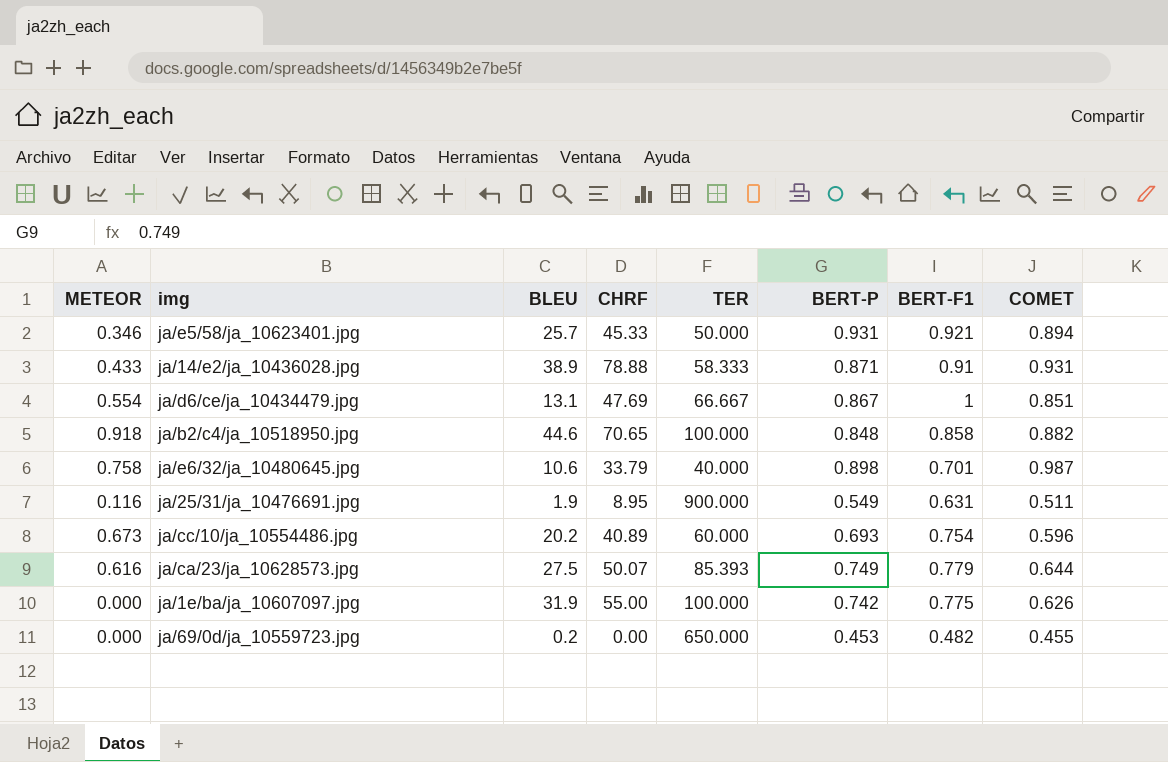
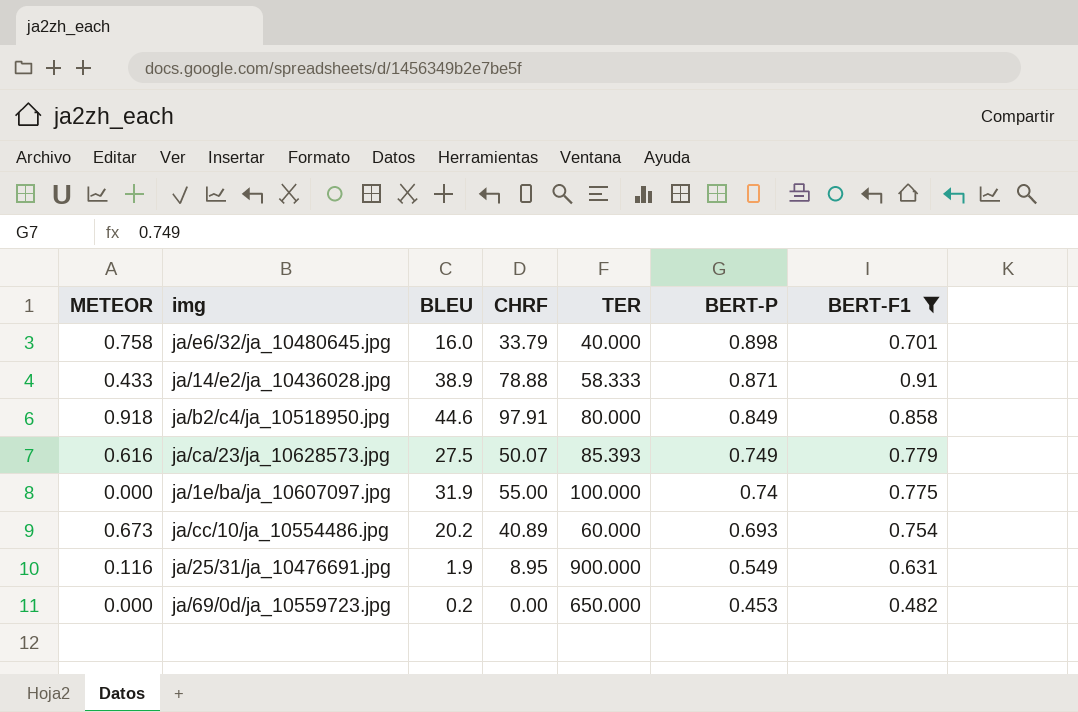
filter: none -> BERT-F1 <= 0.91
row order: none -> BERT-P descending
column COMET | position: 8 -> none
ja/e6/32/ja_10480645.jpg | BLEU: 10.6 -> 16.0
ja/b2/c4/ja_10518950.jpg | CHRF: 70.65 -> 97.91
ja/b2/c4/ja_10518950.jpg | TER: 100.000 -> 80.000
ja/b2/c4/ja_10518950.jpg | BERT-P: 0.848 -> 0.849
ja/1e/ba/ja_10607097.jpg | BERT-P: 0.742 -> 0.74

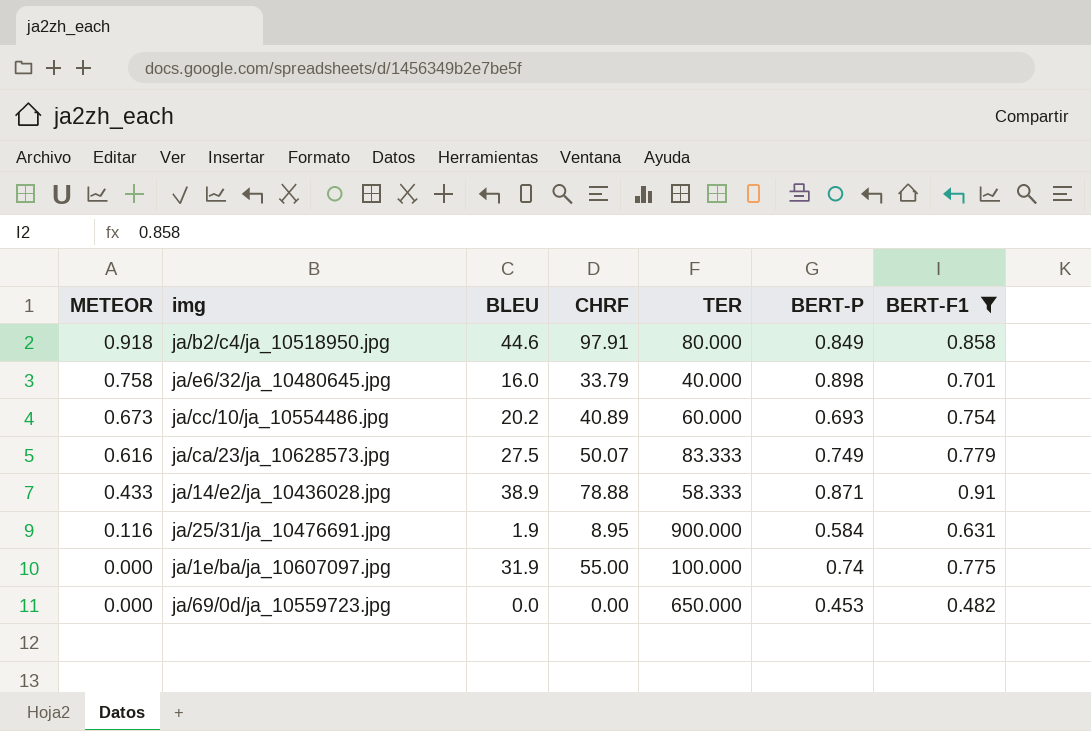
row order: BERT-P descending -> METEOR descending
ja/ca/23/ja_10628573.jpg | TER: 85.393 -> 83.333
ja/25/31/ja_10476691.jpg | BERT-P: 0.549 -> 0.584
ja/69/0d/ja_10559723.jpg | BLEU: 0.2 -> 0.0

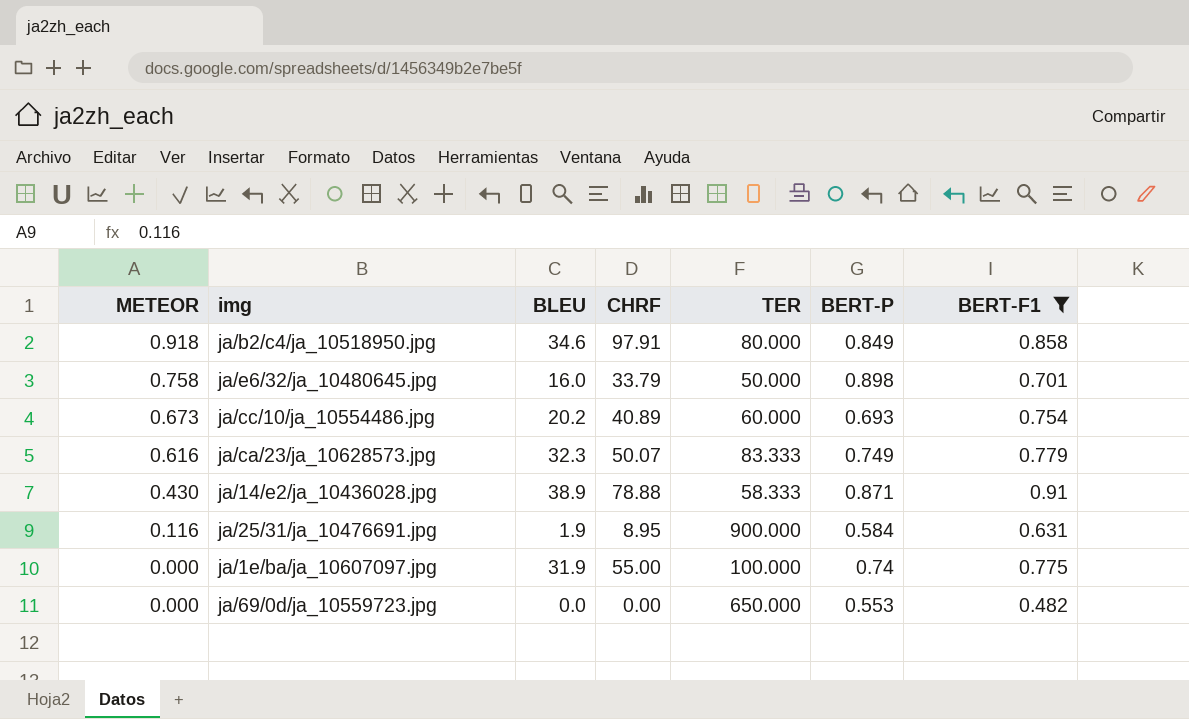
ja/b2/c4/ja_10518950.jpg | BLEU: 44.6 -> 34.6
ja/e6/32/ja_10480645.jpg | TER: 40.000 -> 50.000
ja/ca/23/ja_10628573.jpg | BLEU: 27.5 -> 32.3
ja/14/e2/ja_10436028.jpg | METEOR: 0.433 -> 0.430
ja/69/0d/ja_10559723.jpg | BERT-P: 0.453 -> 0.553

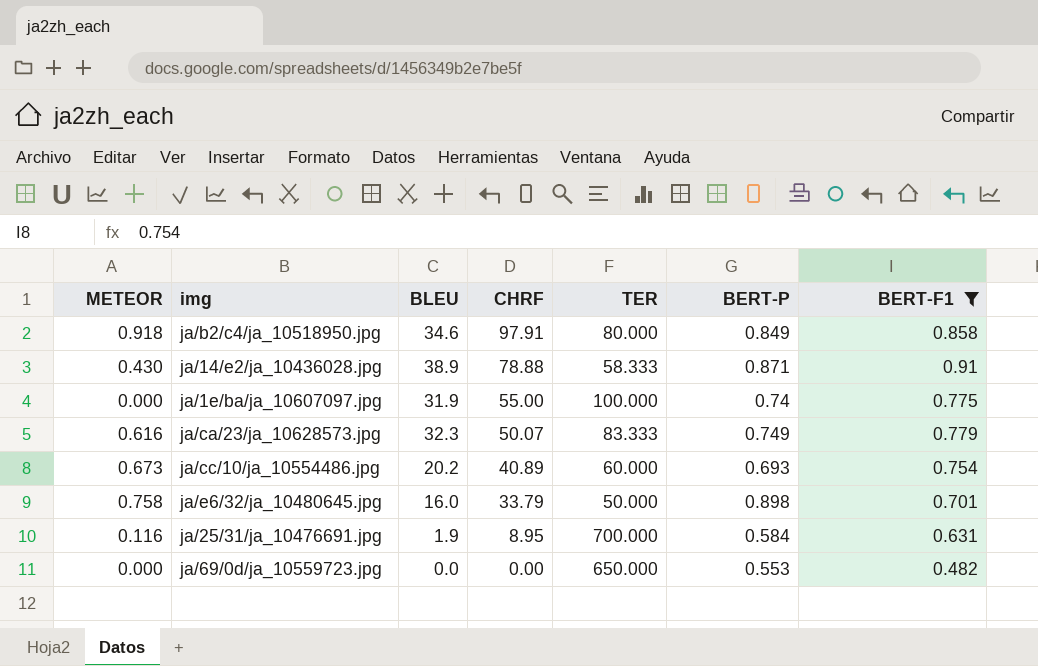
row order: METEOR descending -> CHRF descending
ja/25/31/ja_10476691.jpg | TER: 900.000 -> 700.000

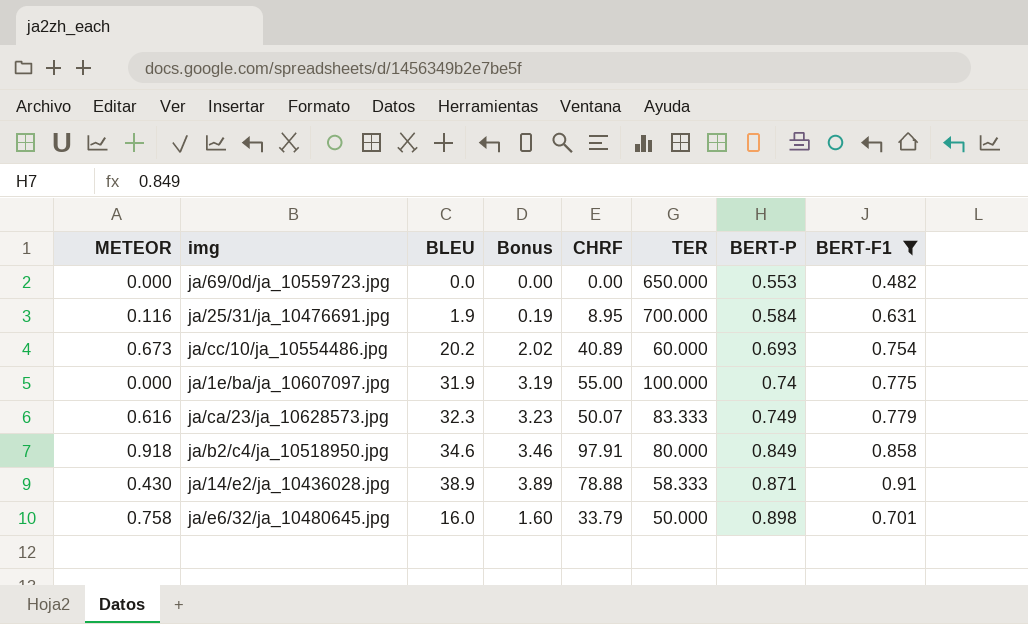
row order: CHRF descending -> BERT-P ascending
column Bonus | formula: none -> [BLEU] * 0.1

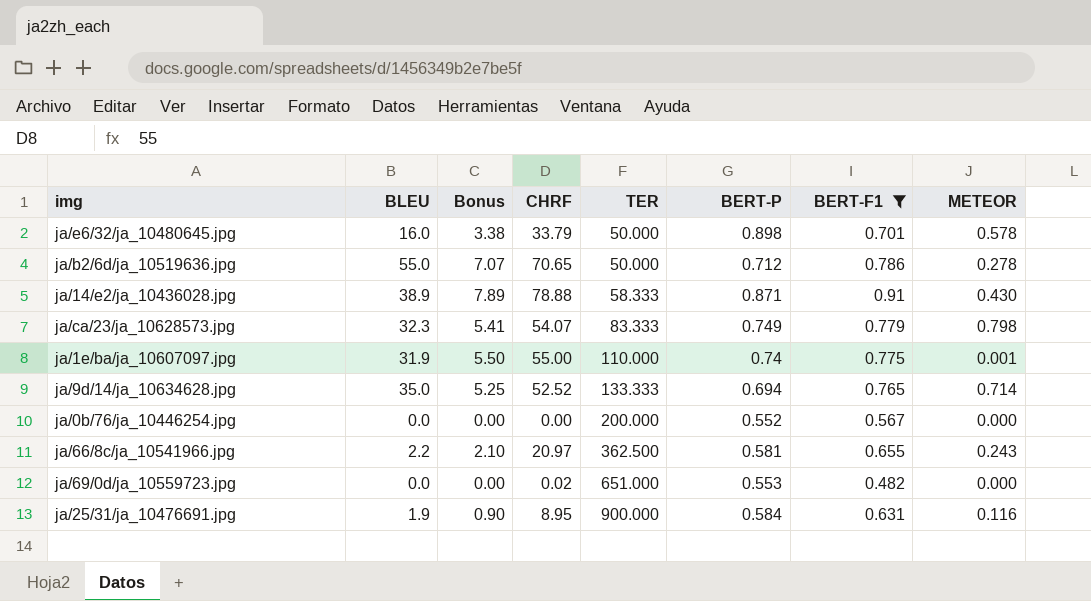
row order: BERT-P ascending -> TER ascending
column Bonus | formula: [BLEU] * 0.1 -> [CHRF] * 0.1
column METEOR | position: 1 -> 8
row ja/cc/10/ja_10554486.jpg: 0.673 | 20.2 | 2.02 | 40.89 | 60.000 | 0.693 | 0.754 -> none
row ja/b2/c4/ja_10518950.jpg: 0.918 | 34.6 | 3.46 | 97.91 | 80.000 | 0.849 | 0.858 -> none
ja/e6/32/ja_10480645.jpg | METEOR: 0.758 -> 0.578
row ja/b2/6d/ja_10519636.jpg: none -> 55.0 | 7.07 | 70.65 | 50.000 | 0.712 | 0.786 | 0.278
ja/ca/23/ja_10628573.jpg | CHRF: 50.07 -> 54.07
ja/ca/23/ja_10628573.jpg | METEOR: 0.616 -> 0.798
ja/1e/ba/ja_10607097.jpg | TER: 100.000 -> 110.000
ja/1e/ba/ja_10607097.jpg | METEOR: 0.000 -> 0.001
row ja/9d/14/ja_10634628.jpg: none -> 35.0 | 5.25 | 52.52 | 133.333 | 0.694 | 0.765 | 0.714
row ja/0b/76/ja_10446254.jpg: none -> 0.0 | 0.00 | 0.00 | 200.000 | 0.552 | 0.567 | 0.000
row ja/66/8c/ja_10541966.jpg: none -> 2.2 | 2.10 | 20.97 | 362.500 | 0.581 | 0.655 | 0.243
ja/69/0d/ja_10559723.jpg | CHRF: 0.00 -> 0.02
ja/69/0d/ja_10559723.jpg | TER: 650.000 -> 651.000
ja/25/31/ja_10476691.jpg | TER: 700.000 -> 900.000

